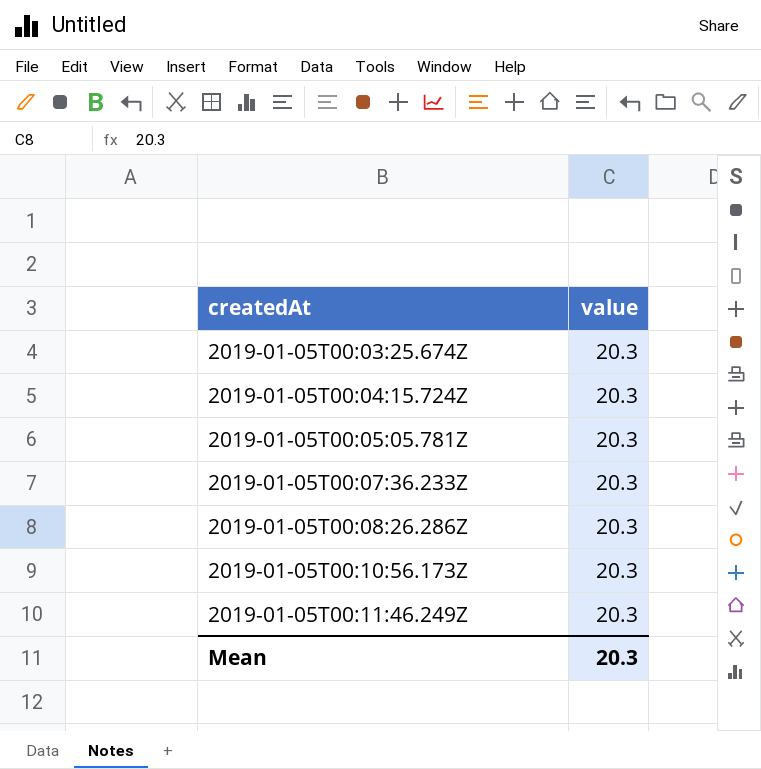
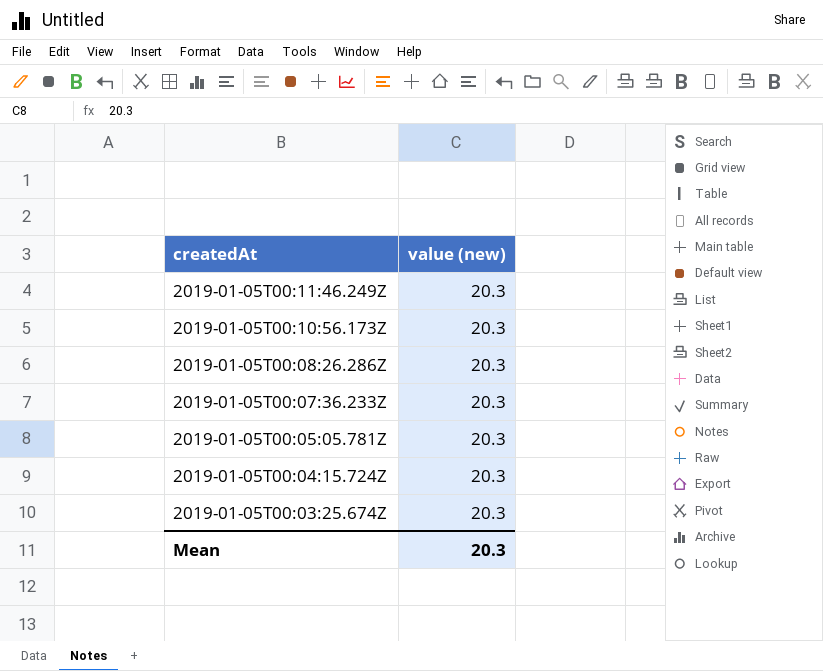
row order: createdAt ascending -> createdAt descending
column name: value -> value (new)

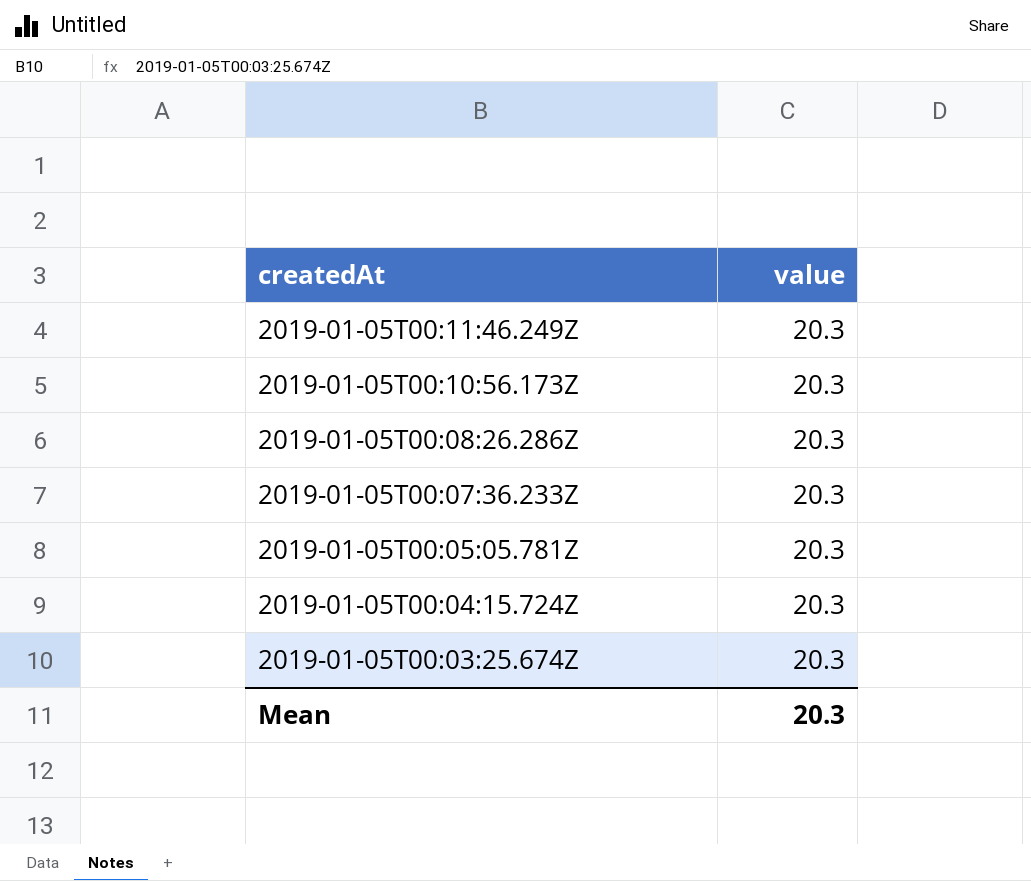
column name: value (new) -> value

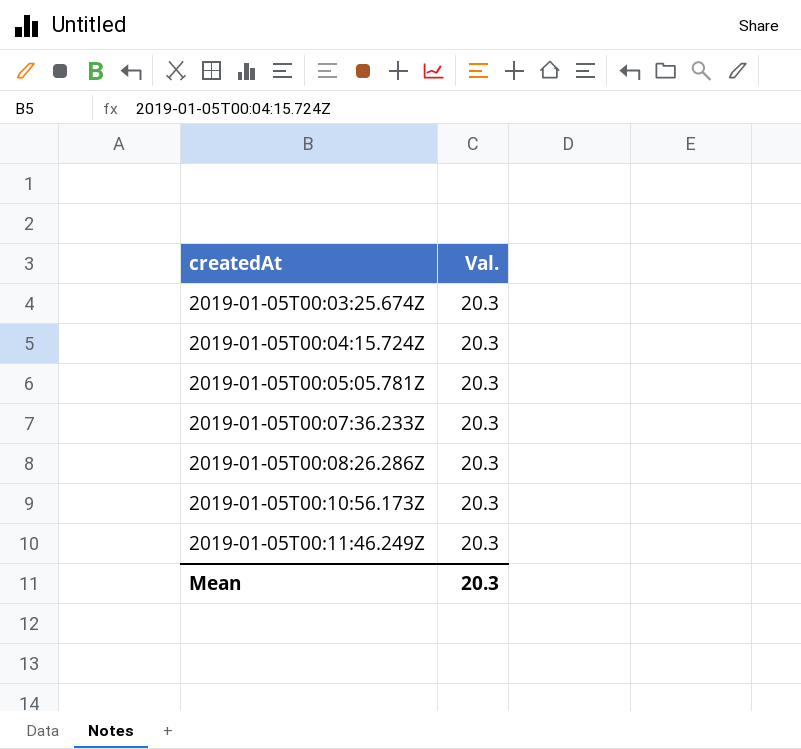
row order: createdAt descending -> createdAt ascending
column name: value -> Val.

